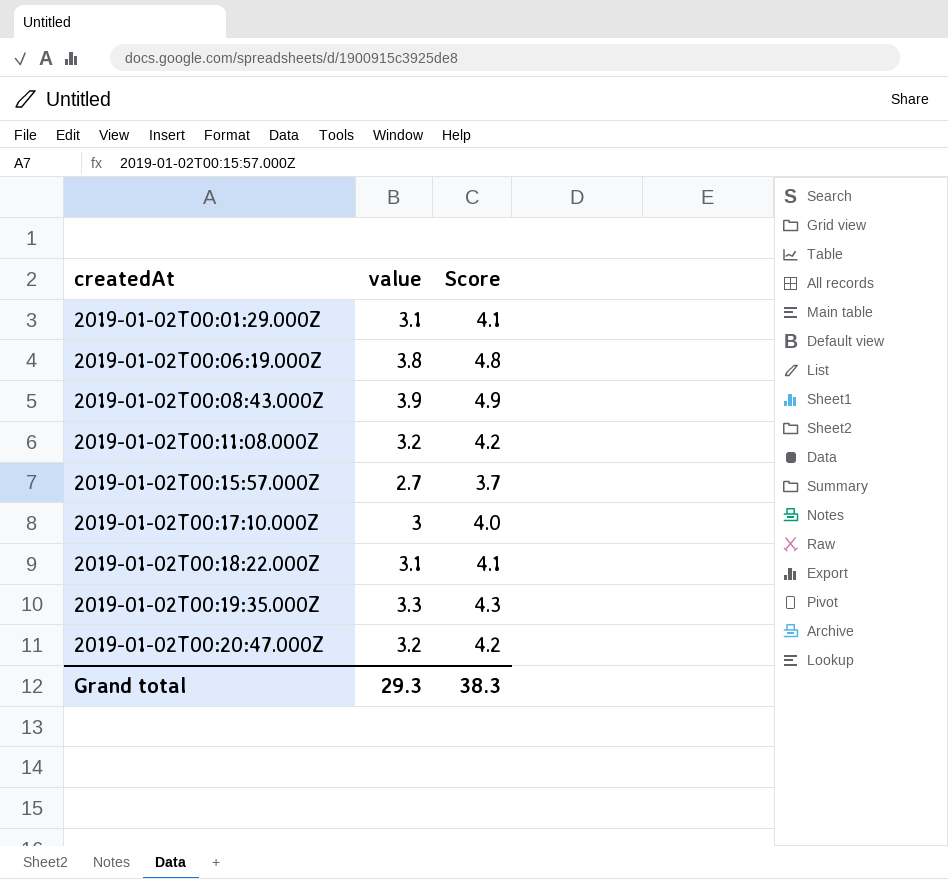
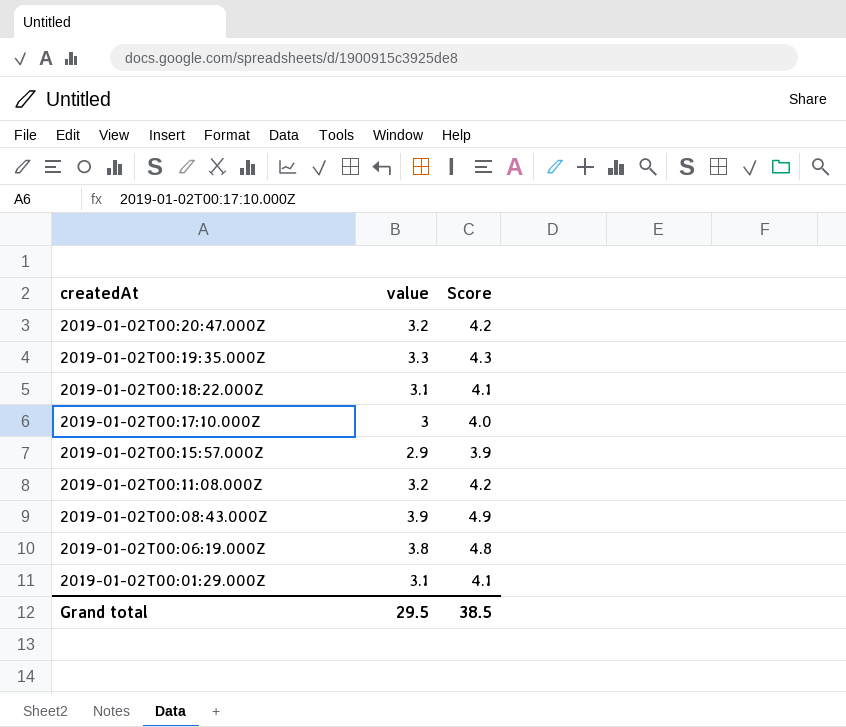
row order: createdAt ascending -> createdAt descending
2019-01-02T00:15:57.000Z | value: 2.7 -> 2.9
2019-01-02T00:15:57.000Z | Score: 3.7 -> 3.9
Grand total | value: 29.3 -> 29.5
Grand total | Score: 38.3 -> 38.5

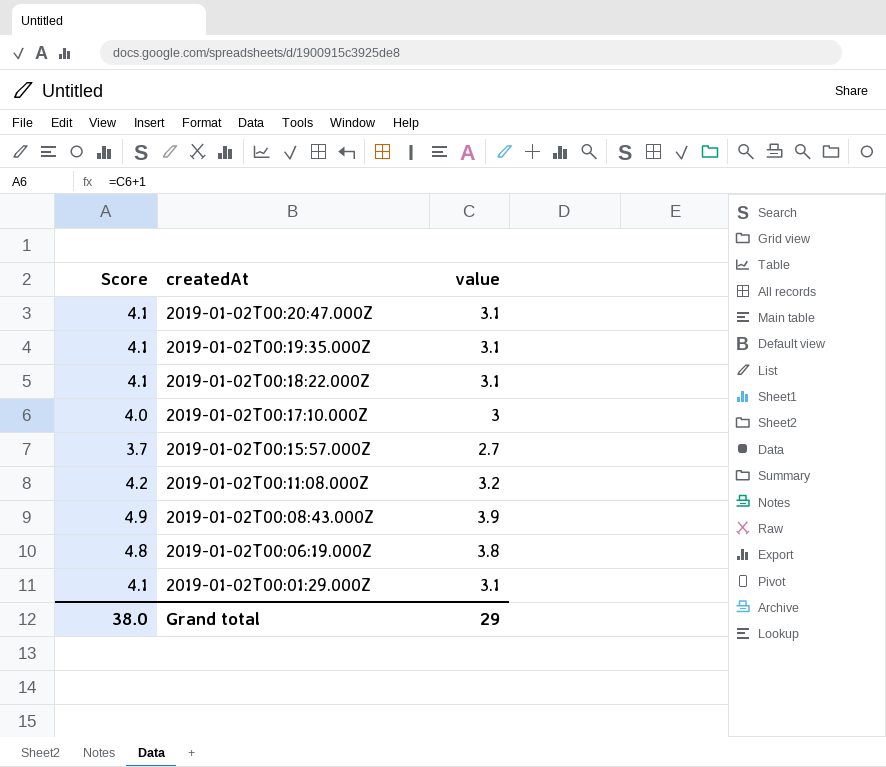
column Score | position: 3 -> 1
2019-01-02T00:20:47.000Z | Score: 4.2 -> 4.1
2019-01-02T00:20:47.000Z | value: 3.2 -> 3.1
2019-01-02T00:19:35.000Z | Score: 4.3 -> 4.1
2019-01-02T00:19:35.000Z | value: 3.3 -> 3.1
2019-01-02T00:15:57.000Z | Score: 3.9 -> 3.7
2019-01-02T00:15:57.000Z | value: 2.9 -> 2.7
Grand total | Score: 38.5 -> 38.0
Grand total | value: 29.5 -> 29

